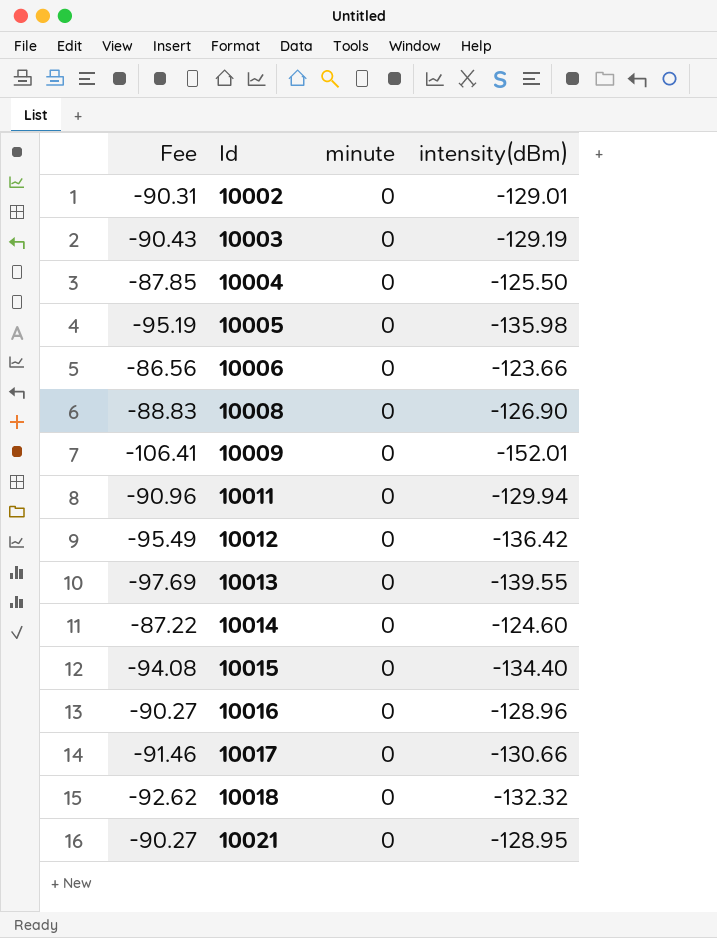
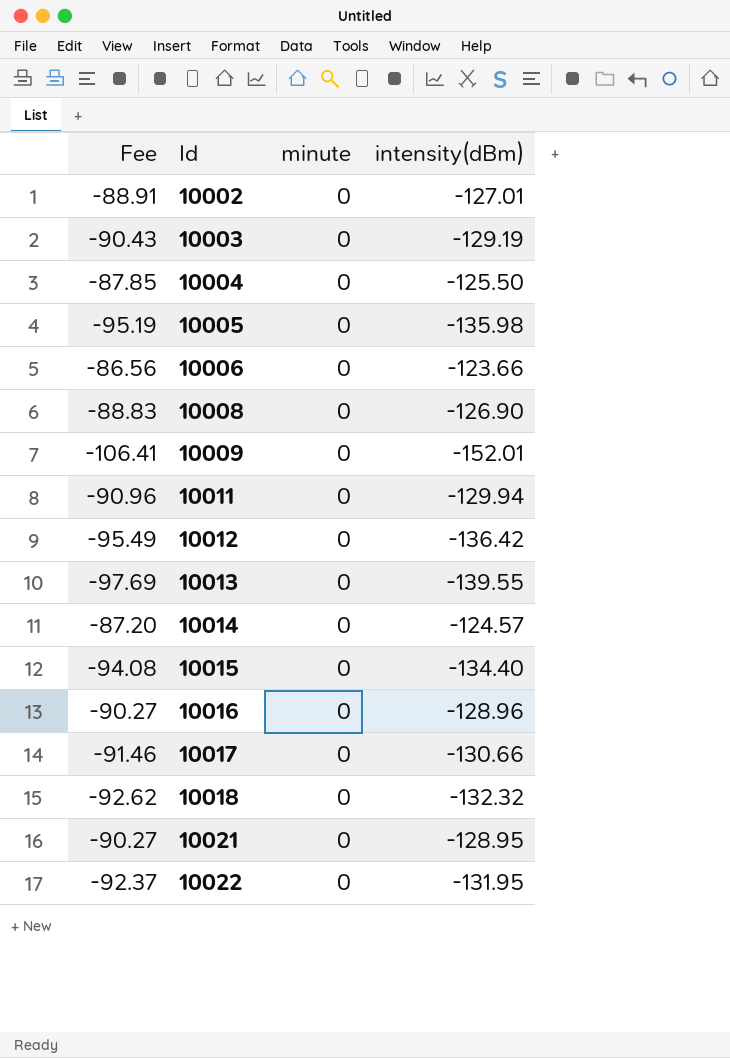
10002 | Fee: -90.31 -> -88.91
10002 | intensity(dBm): -129.01 -> -127.01
10014 | Fee: -87.22 -> -87.20
10014 | intensity(dBm): -124.60 -> -124.57
row 10022: none -> -92.37 | 0 | -131.95

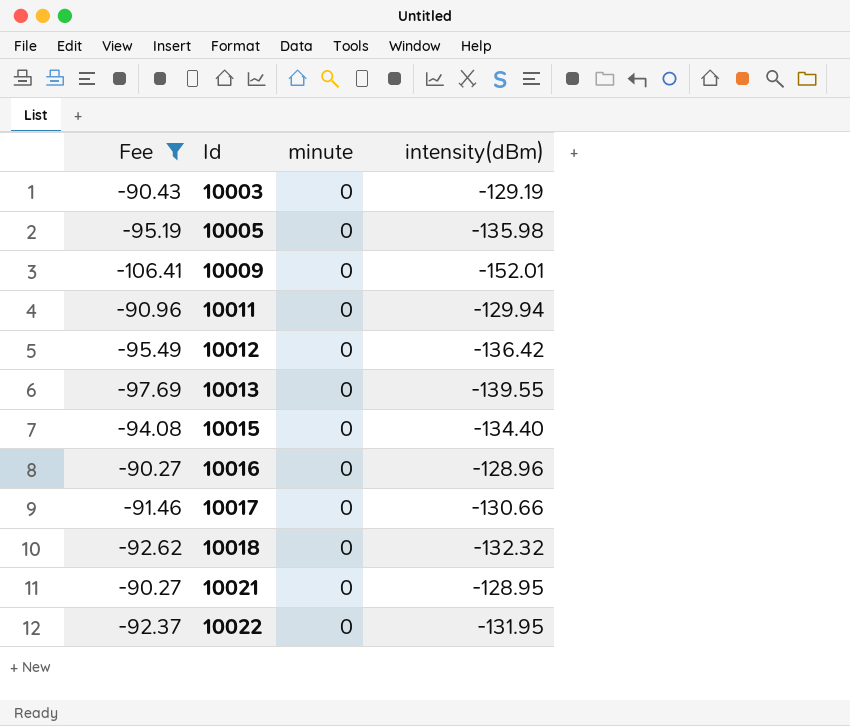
filter: none -> Fee <= -90.27

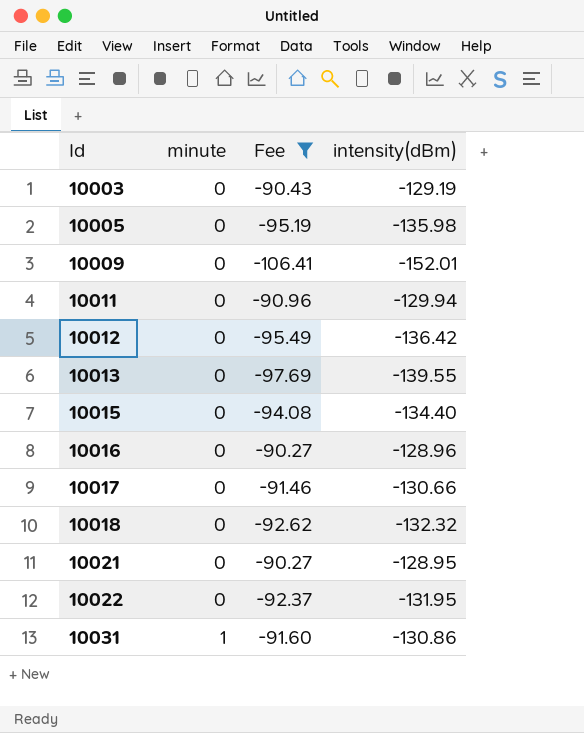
column Fee | position: 1 -> 3
row 10031: none -> 1 | -91.60 | -130.86

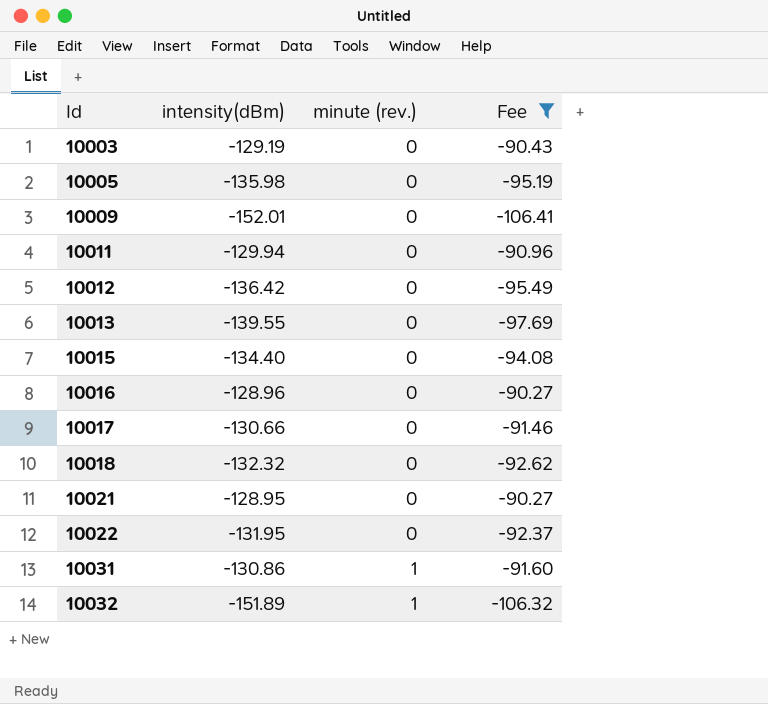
column intensity(dBm) | position: 4 -> 2
column name: minute -> minute (rev.)
row 10032: none -> -151.89 | 1 | -106.32

